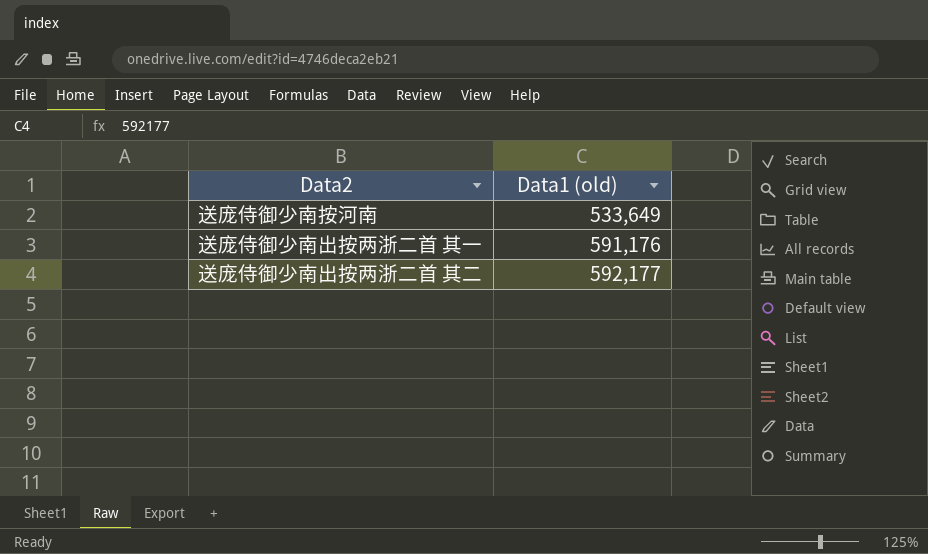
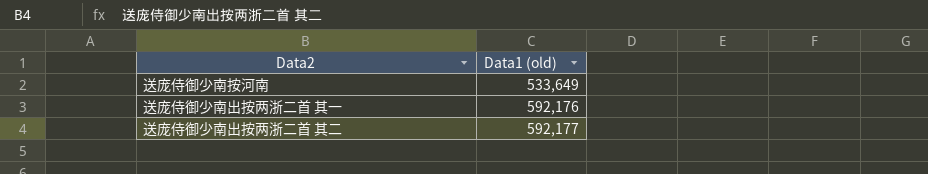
送庞侍御少南出按两浙二首 其一 | Data1 (old): 591,176 -> 592,176

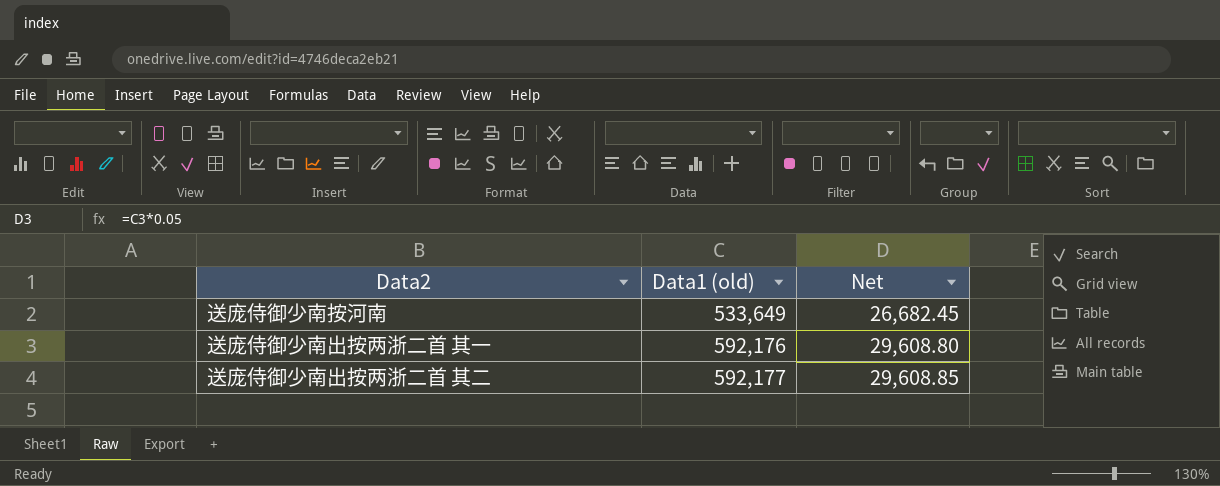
column Net | formula: none -> [Data1 (old)] * 0.05

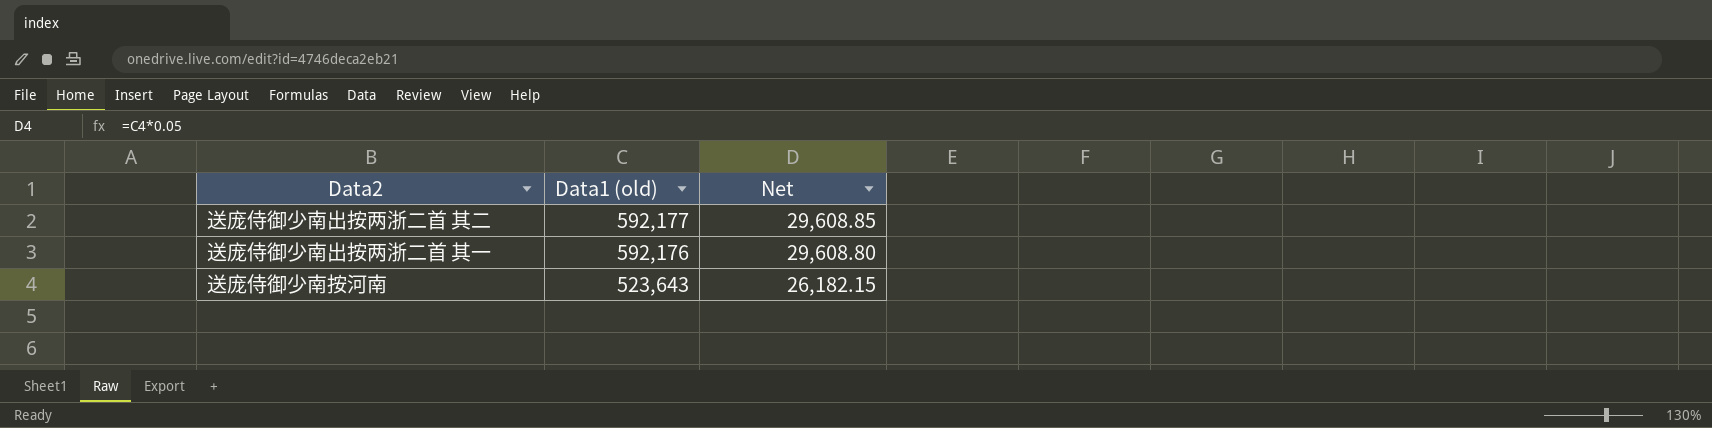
row order: Data1 (old) ascending -> Data1 (old) descending
送庞侍御少南按河南 | Data1 (old): 533,649 -> 523,643
送庞侍御少南按河南 | Net: 26,682.45 -> 26,182.15

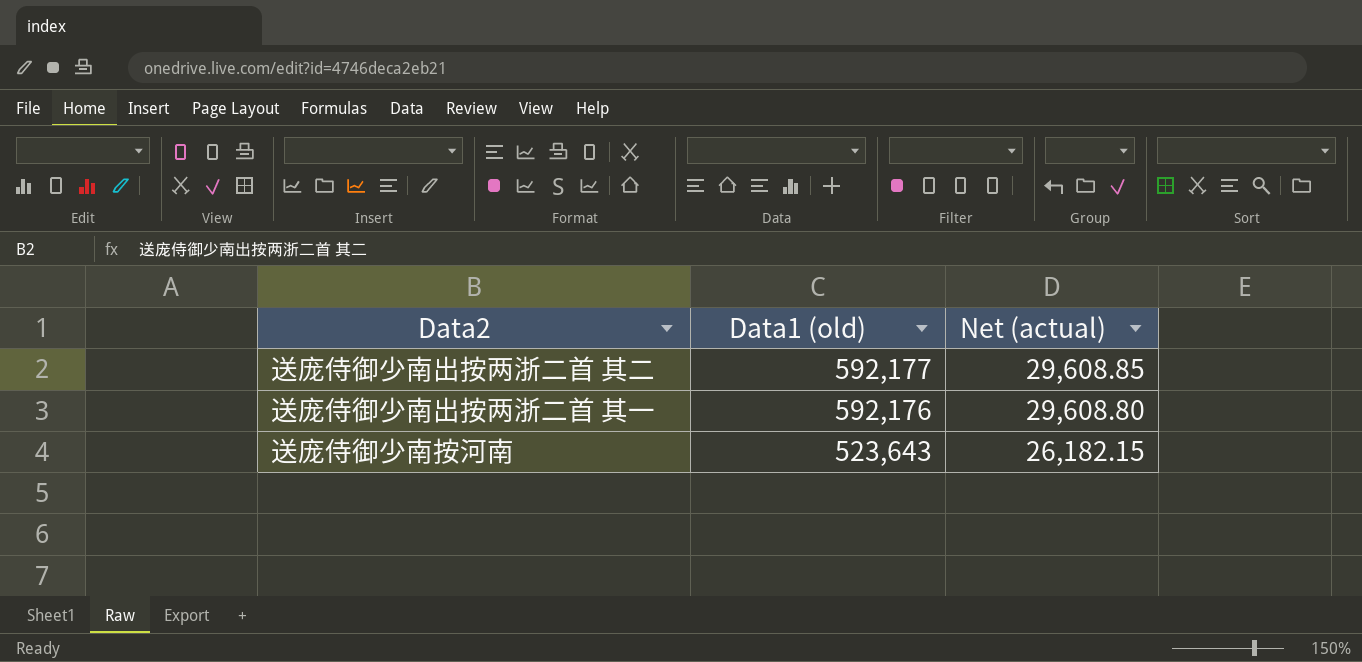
column name: Net -> Net (actual)

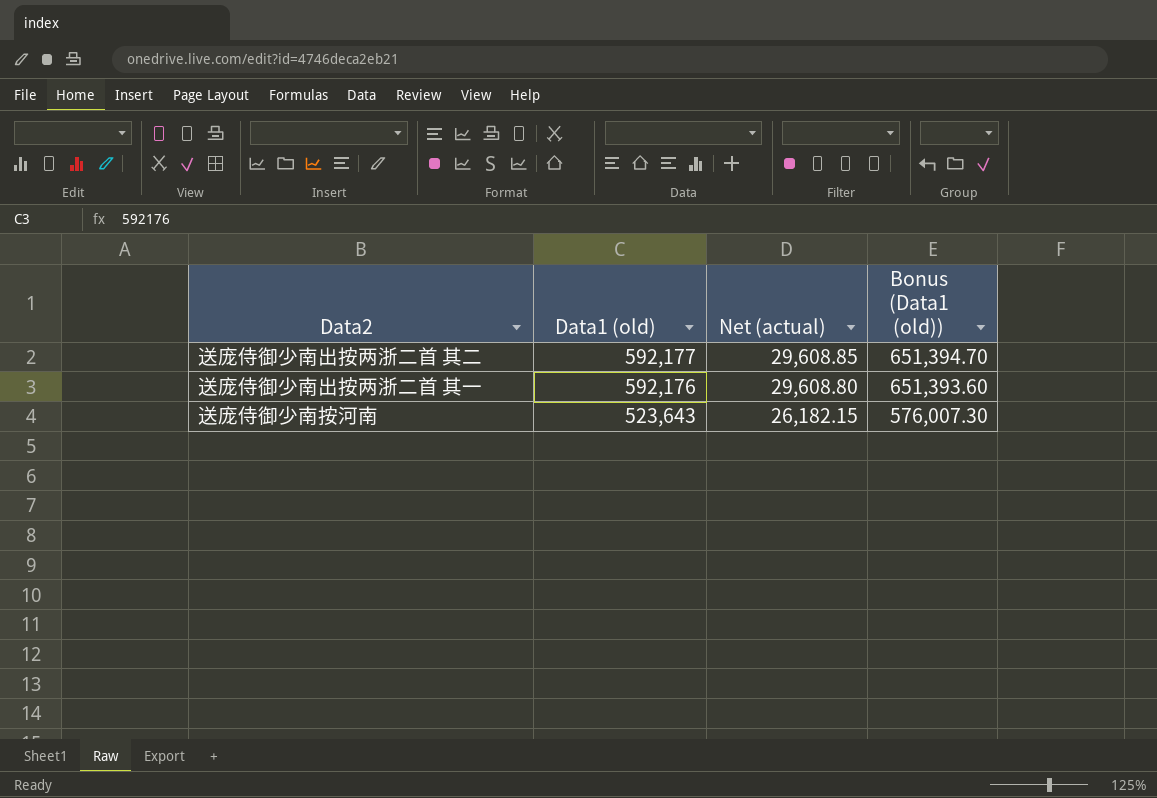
column Bonus (Data1 (old)) | formula: none -> [Data1 (old)] * 1.1

